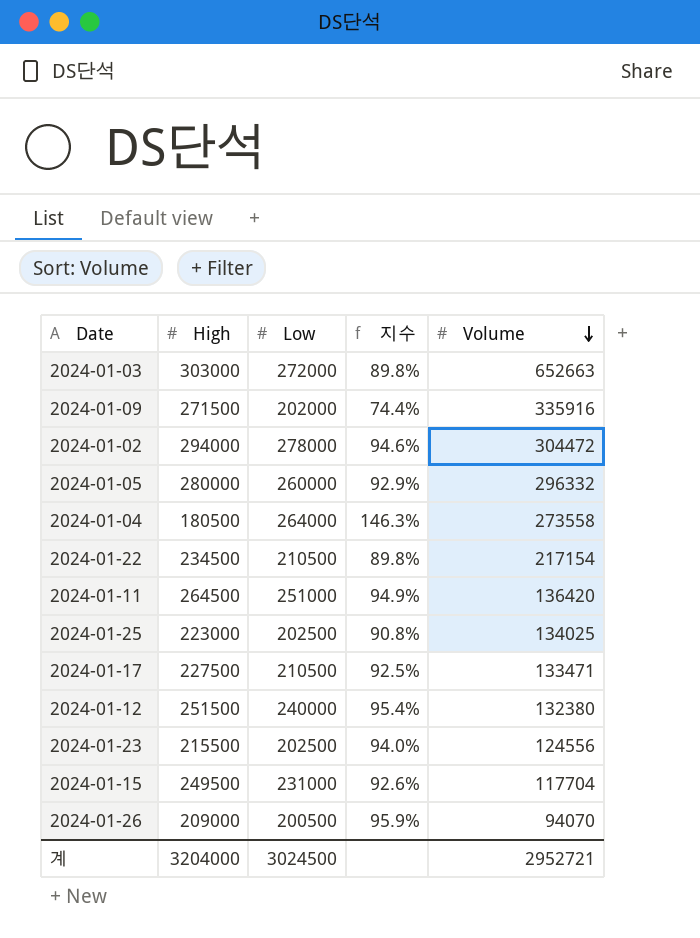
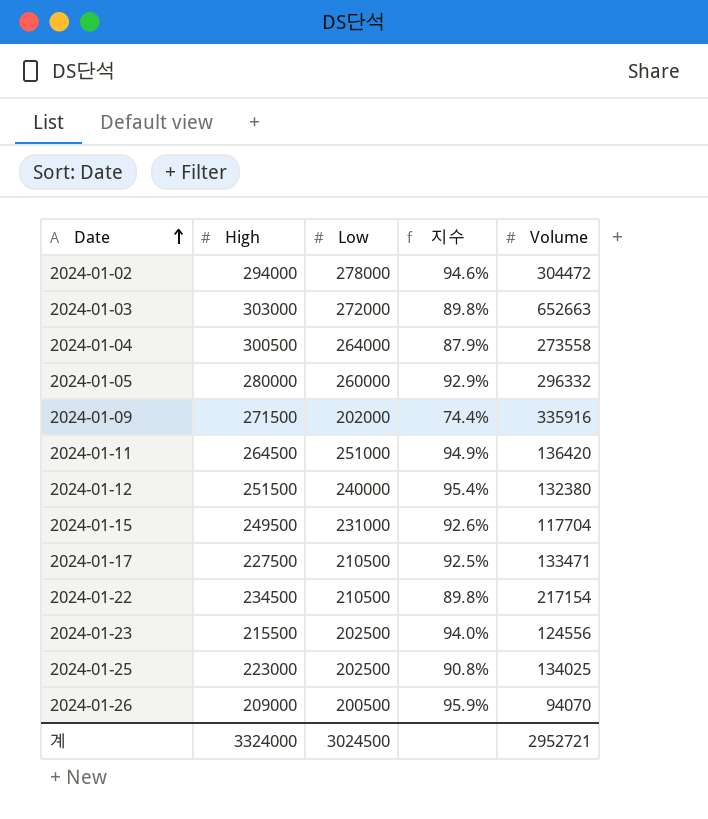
row order: Volume descending -> Date ascending
2024-01-04 | High: 180500 -> 300500
2024-01-04 | 지수: 146.3% -> 87.9%
계 | High: 3204000 -> 3324000

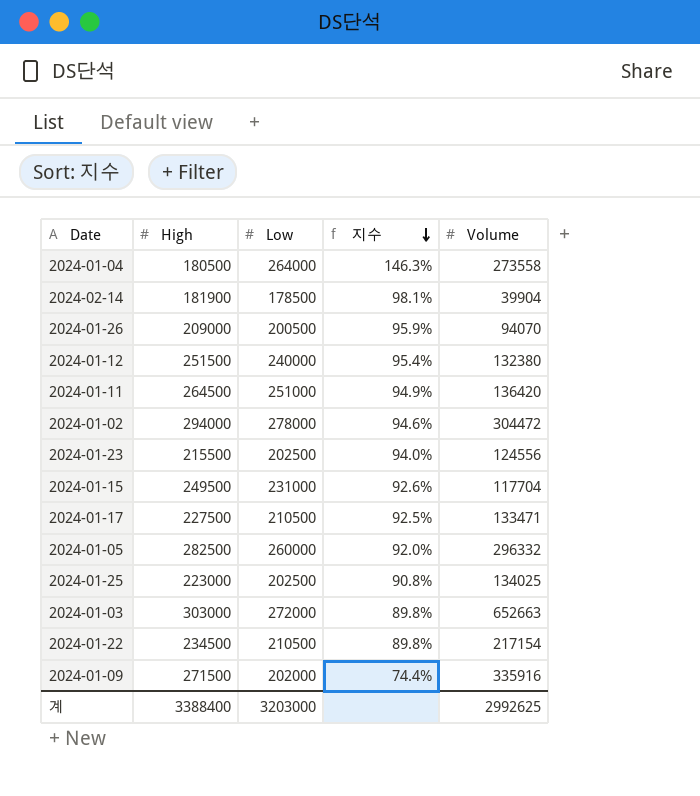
row order: Date ascending -> 지수 descending
2024-01-04 | High: 300500 -> 180500
2024-01-04 | 지수: 87.9% -> 146.3%
row 2024-02-14: none -> 181900 | 178500 | 98.1% | 39904
2024-01-05 | High: 280000 -> 282500
2024-01-05 | 지수: 92.9% -> 92.0%
계 | High: 3324000 -> 3388400
계 | Low: 3024500 -> 3203000
계 | Volume: 2952721 -> 2992625

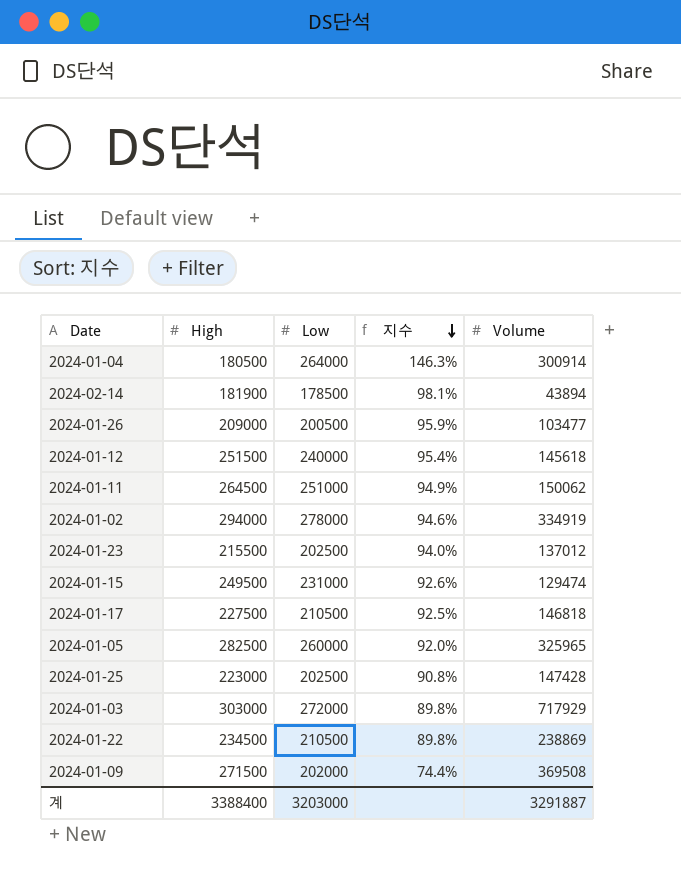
2024-01-04 | Volume: 273558 -> 300914
2024-02-14 | Volume: 39904 -> 43894
2024-01-26 | Volume: 94070 -> 103477
2024-01-12 | Volume: 132380 -> 145618
2024-01-11 | Volume: 136420 -> 150062
2024-01-02 | Volume: 304472 -> 334919
2024-01-23 | Volume: 124556 -> 137012
2024-01-15 | Volume: 117704 -> 129474
2024-01-17 | Volume: 133471 -> 146818
2024-01-05 | Volume: 296332 -> 325965
2024-01-25 | Volume: 134025 -> 147428
2024-01-03 | Volume: 652663 -> 717929
2024-01-22 | Volume: 217154 -> 238869
2024-01-09 | Volume: 335916 -> 369508
계 | Volume: 2992625 -> 3291887

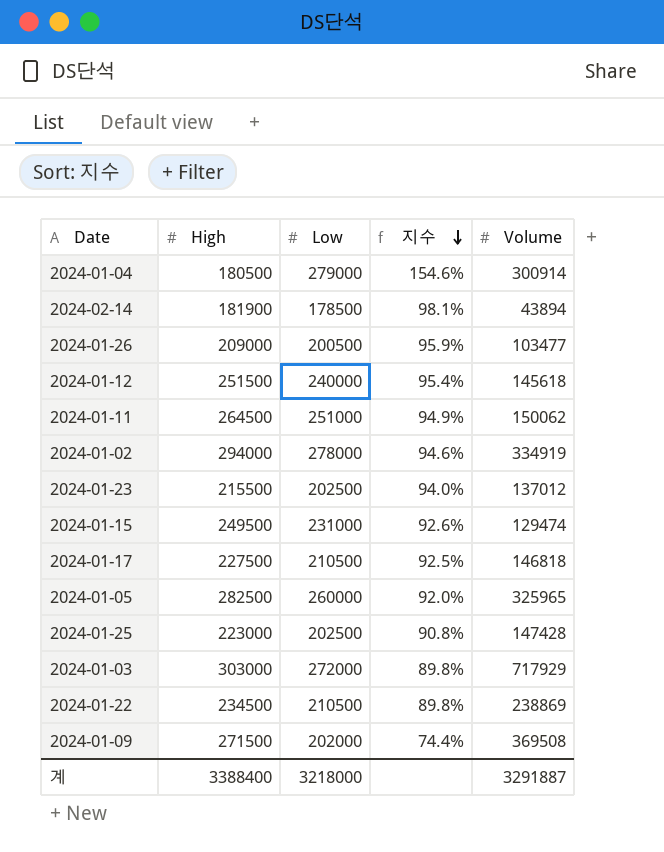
2024-01-04 | Low: 264000 -> 279000
2024-01-04 | 지수: 146.3% -> 154.6%
계 | Low: 3203000 -> 3218000

